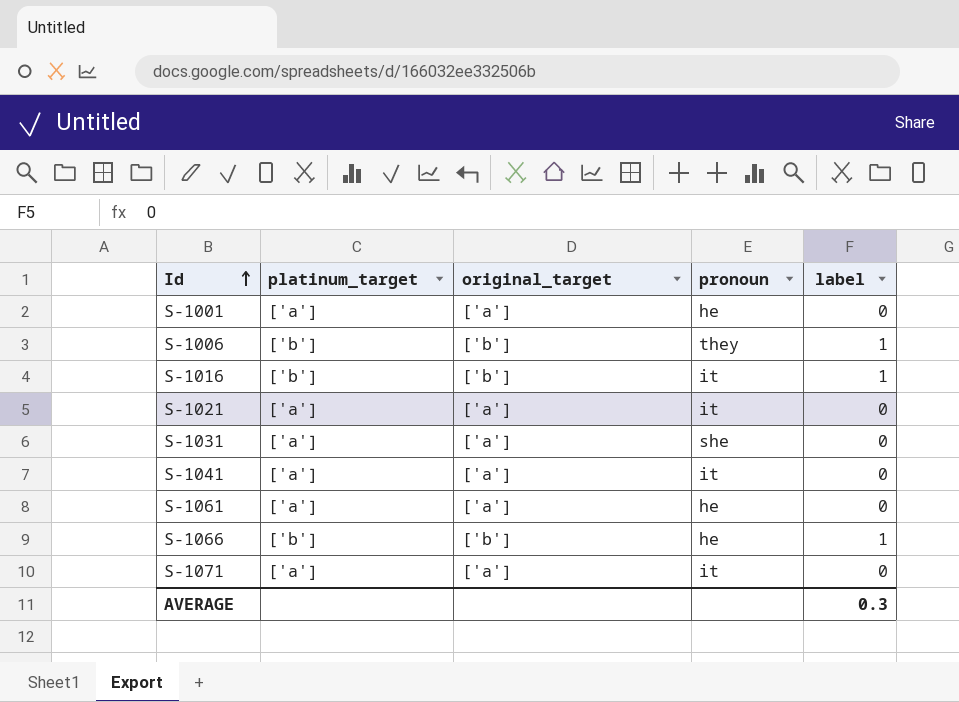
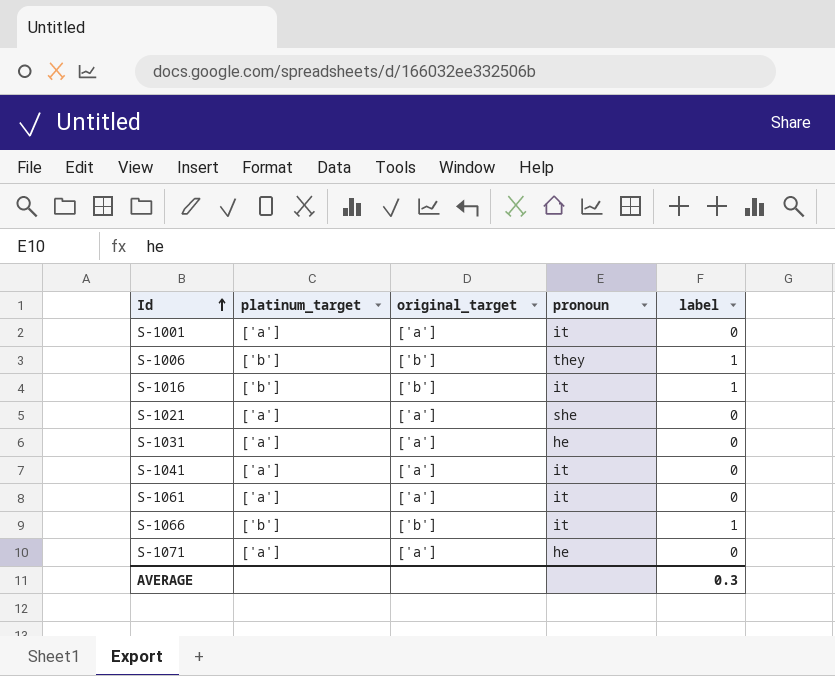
S-1001 | pronoun: he -> it
S-1021 | pronoun: it -> she
S-1031 | pronoun: she -> he
S-1061 | pronoun: he -> it
S-1066 | pronoun: he -> it
S-1071 | pronoun: it -> he

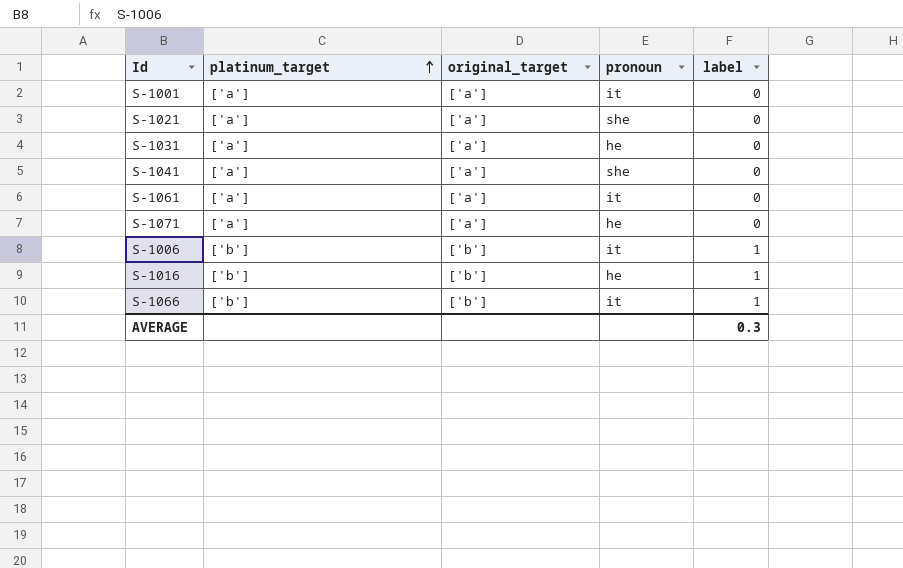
row order: Id ascending -> platinum_target ascending
S-1041 | pronoun: it -> she
S-1006 | pronoun: they -> it
S-1016 | pronoun: it -> he

